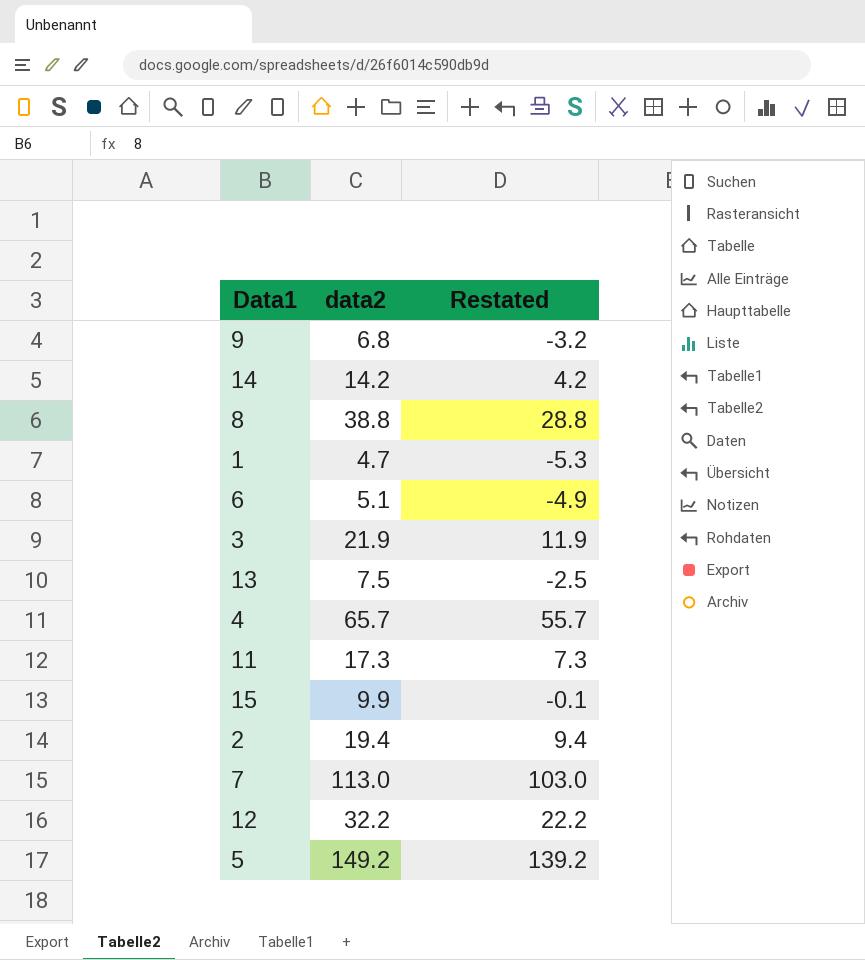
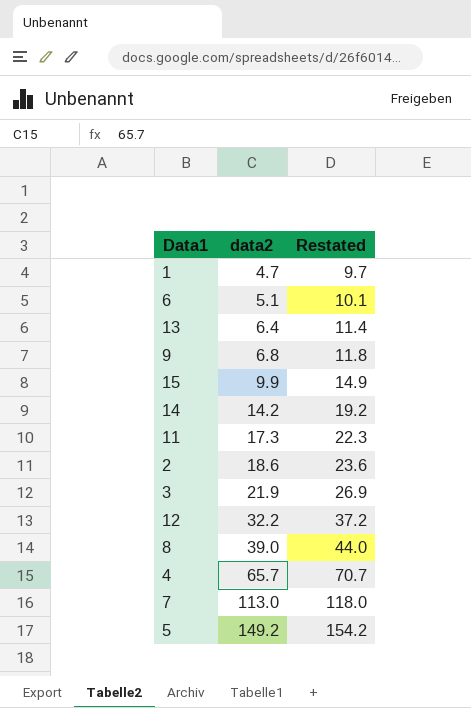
row order: none -> data2 ascending
column Restated | formula: [data2] - 10 -> [data2] + 5
13 | data2: 7.5 -> 6.4
2 | data2: 19.4 -> 18.6
8 | data2: 38.8 -> 39.0

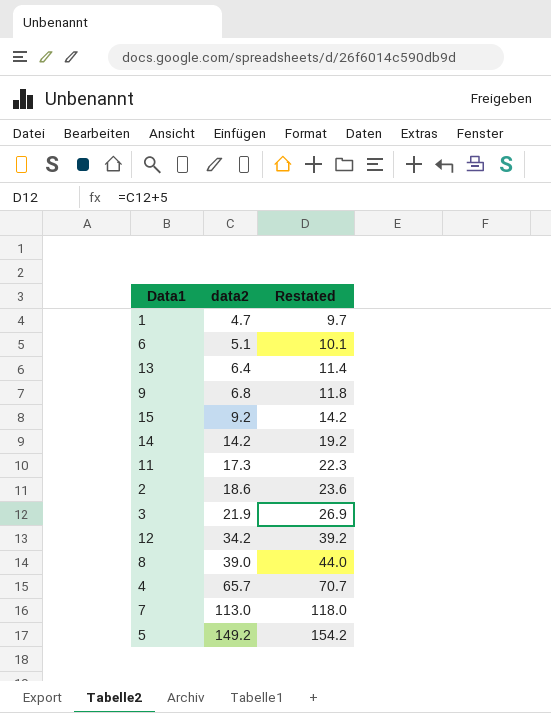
15 | data2: 9.9 -> 9.2
15 | Restated: 14.9 -> 14.2
12 | data2: 32.2 -> 34.2
12 | Restated: 37.2 -> 39.2

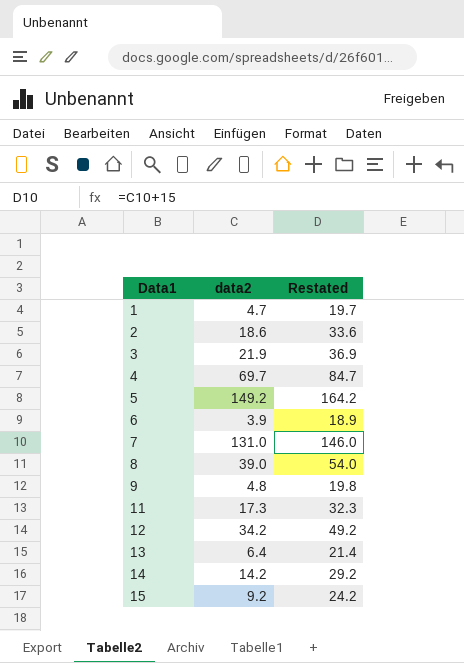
row order: data2 ascending -> Data1 ascending
column Restated | formula: [data2] + 5 -> [data2] + 15
4 | data2: 65.7 -> 69.7
6 | data2: 5.1 -> 3.9
7 | data2: 113.0 -> 131.0
9 | data2: 6.8 -> 4.8

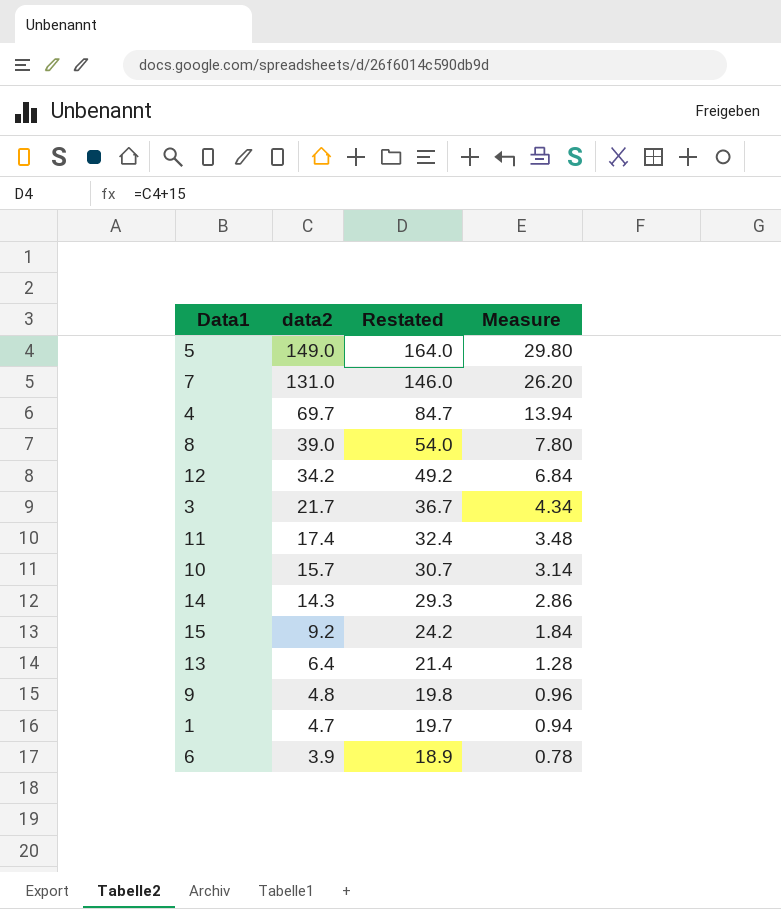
row order: Data1 ascending -> data2 descending
column Measure | formula: none -> [data2] * 0.2
row 2: 18.6 | 33.6 -> none
5 | data2: 149.2 -> 149.0
5 | Restated: 164.2 -> 164.0
3 | data2: 21.9 -> 21.7
3 | Restated: 36.9 -> 36.7
11 | data2: 17.3 -> 17.4
11 | Restated: 32.3 -> 32.4
row 10: none -> 15.7 | 30.7 | 3.14
14 | data2: 14.2 -> 14.3
14 | Restated: 29.2 -> 29.3

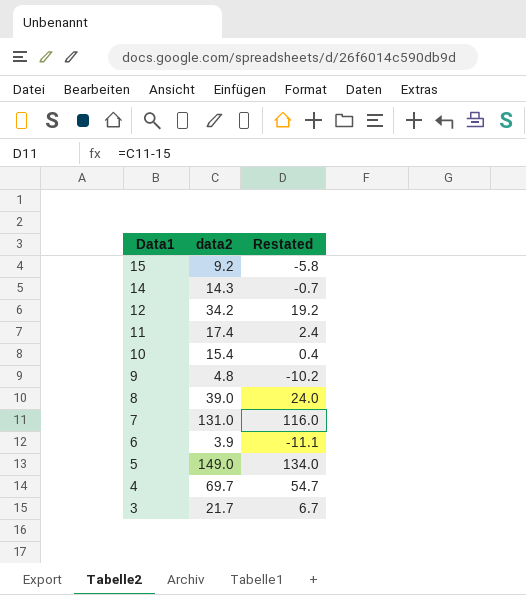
row order: data2 descending -> Data1 descending
column Measure | formula: [data2] * 0.2 -> none
column Restated | formula: [data2] + 15 -> [data2] - 15
row 13: 6.4 | 21.4 | 1.28 -> none
row 1: 4.7 | 19.7 | 0.94 -> none
10 | data2: 15.7 -> 15.4

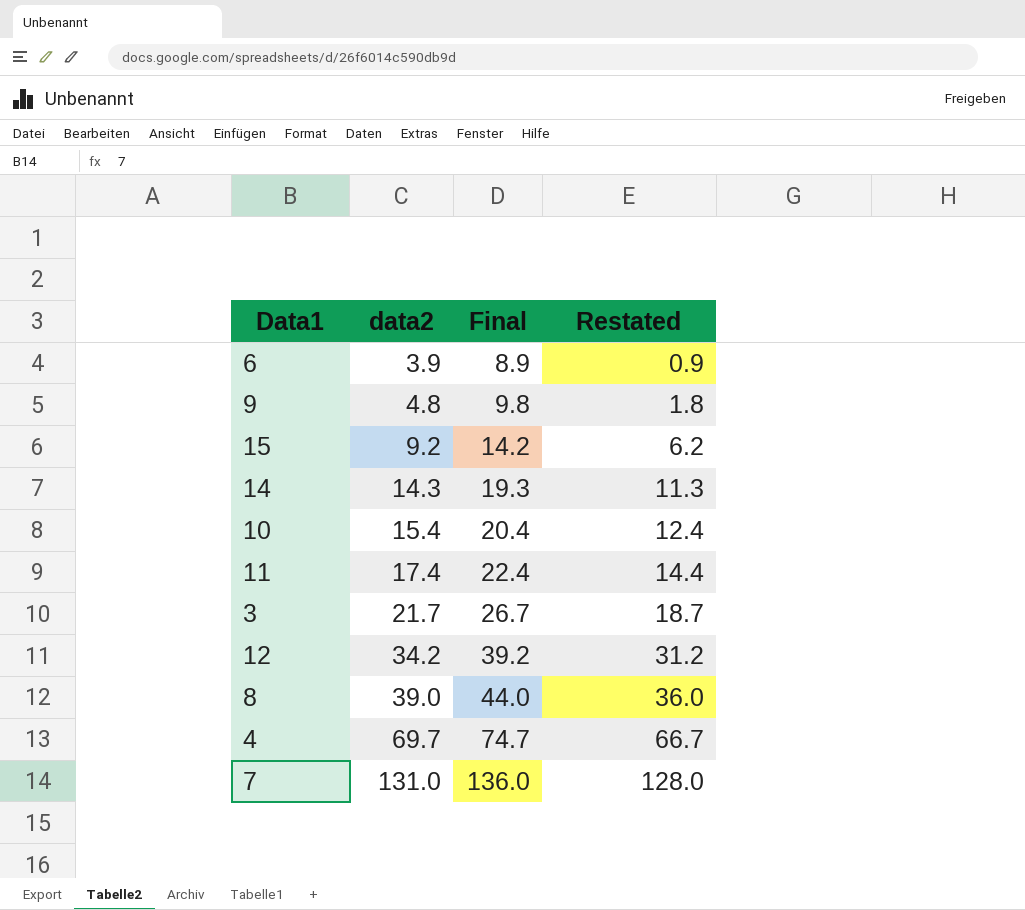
row order: Data1 descending -> data2 ascending
column Final | formula: none -> [data2] + 5
column Restated | formula: [data2] - 15 -> [data2] - 3
row 5: 149.0 | 134.0 -> none

